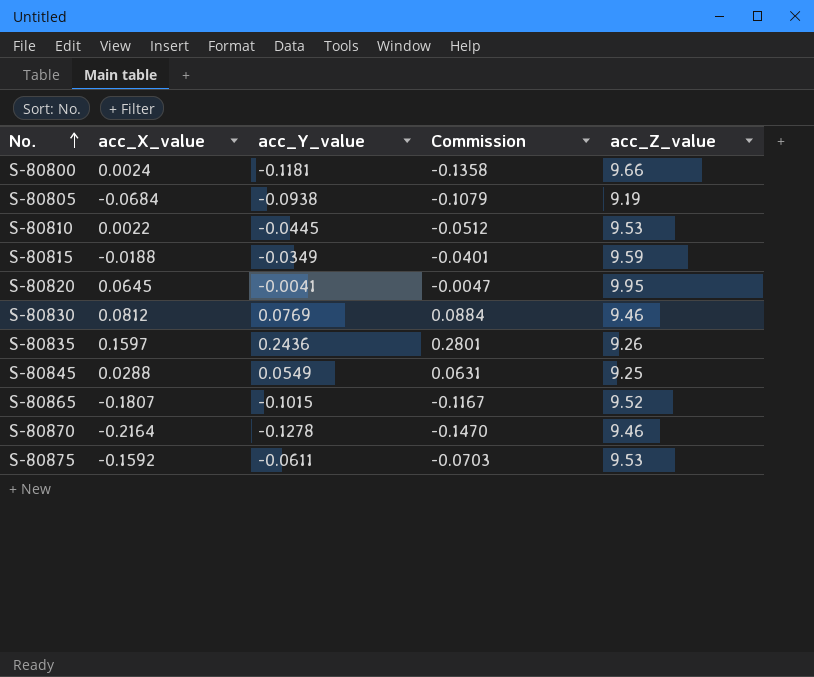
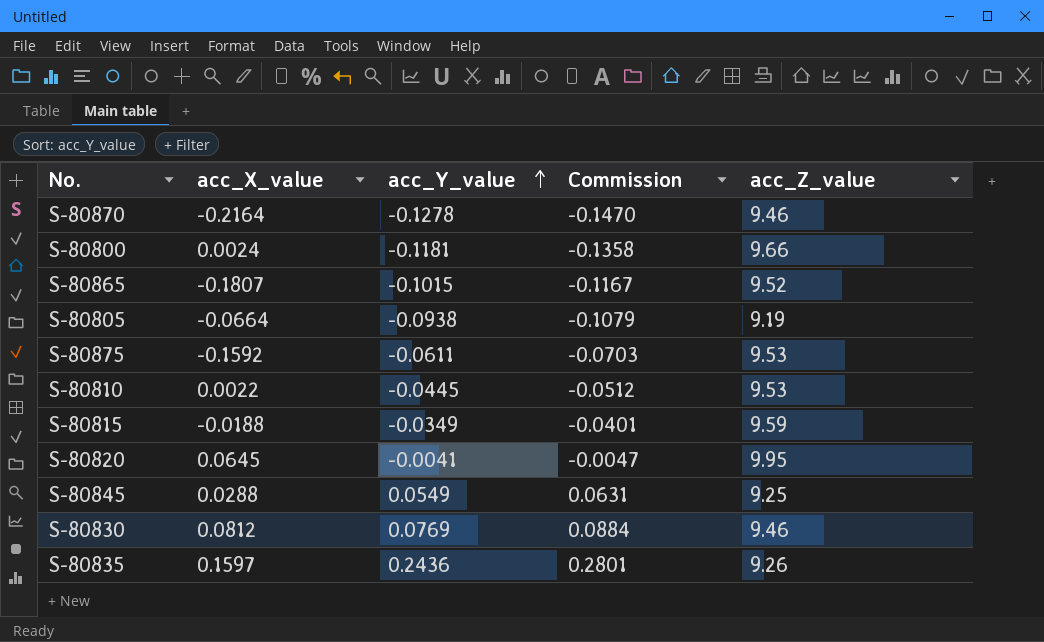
row order: No. ascending -> acc_Y_value ascending
S-80805 | acc_X_value: -0.0684 -> -0.0664

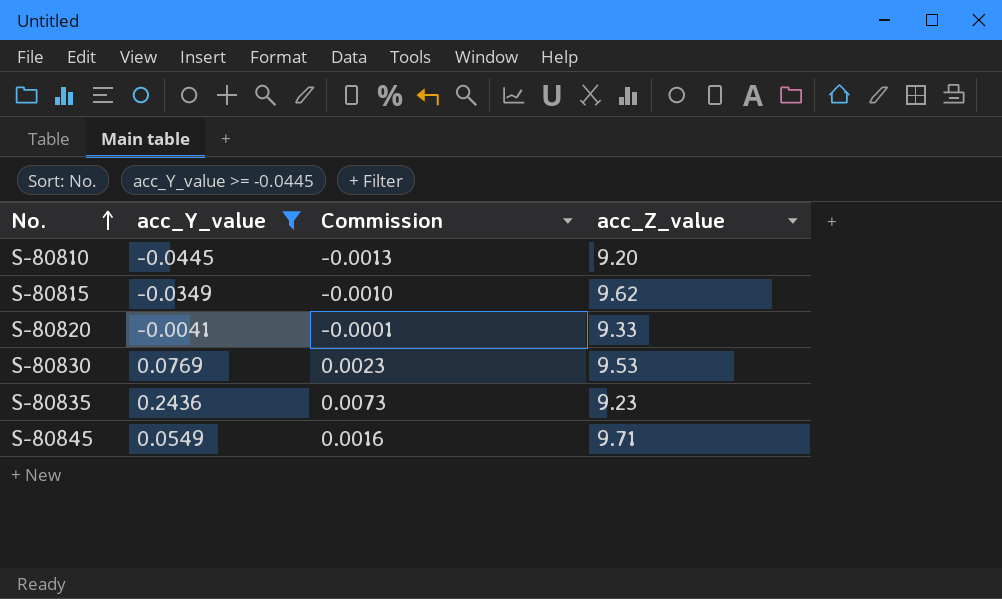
filter: none -> acc_Y_value >= -0.0445
row order: acc_Y_value ascending -> No. ascending
column acc_X_value | position: 2 -> none
column Commission | formula: [acc_Y_value] * 1.15 -> [acc_Y_value] * 0.03
S-80810 | acc_Z_value: 9.53 -> 9.20
S-80815 | acc_Z_value: 9.59 -> 9.62
S-80820 | acc_Z_value: 9.95 -> 9.33
S-80830 | acc_Z_value: 9.46 -> 9.53
S-80835 | acc_Z_value: 9.26 -> 9.23
S-80845 | acc_Z_value: 9.25 -> 9.71

